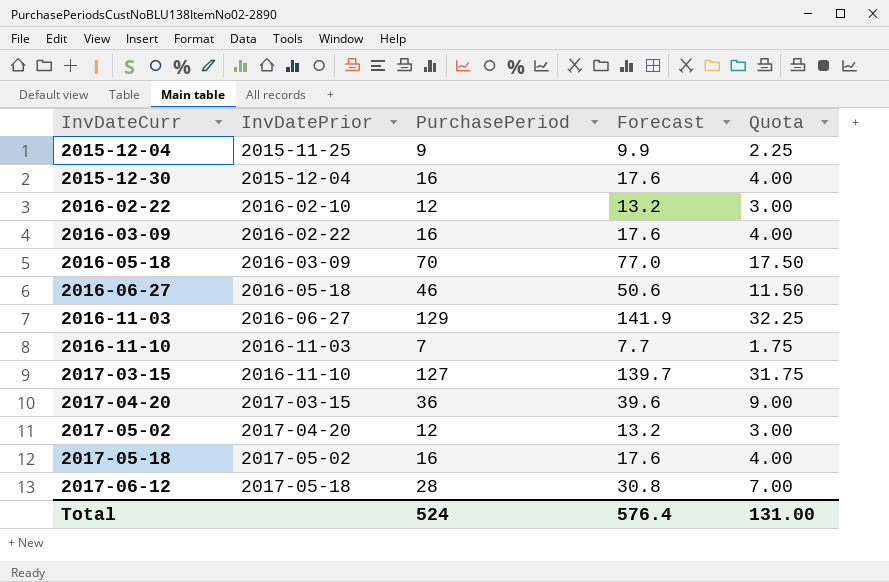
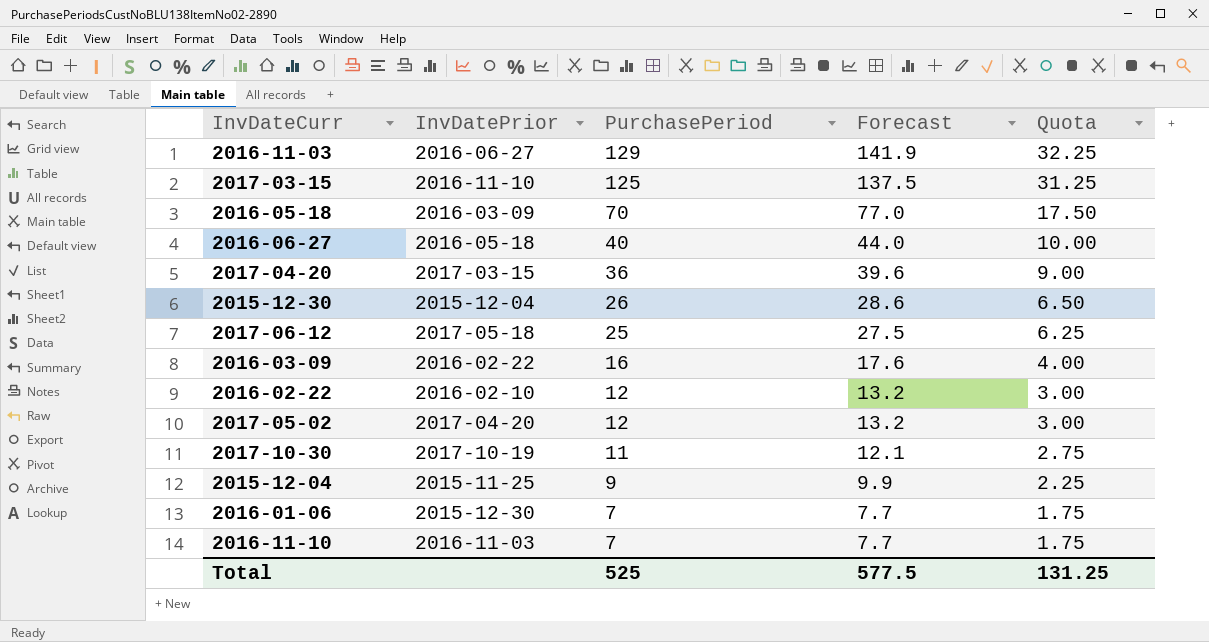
row order: InvDateCurr ascending -> PurchasePeriod descending
row 2017-05-18: 2017-05-02 | 16 | 17.6 | 4.00 -> none
2017-03-15 | PurchasePeriod: 127 -> 125
2017-03-15 | Forecast: 139.7 -> 137.5
2017-03-15 | Quota: 31.75 -> 31.25
2016-06-27 | PurchasePeriod: 46 -> 40
2016-06-27 | Forecast: 50.6 -> 44.0
2016-06-27 | Quota: 11.50 -> 10.00
2015-12-30 | PurchasePeriod: 16 -> 26
2015-12-30 | Forecast: 17.6 -> 28.6
2015-12-30 | Quota: 4.00 -> 6.50
2017-06-12 | PurchasePeriod: 28 -> 25
2017-06-12 | Forecast: 30.8 -> 27.5
2017-06-12 | Quota: 7.00 -> 6.25
row 2017-10-30: none -> 2017-10-19 | 11 | 12.1 | 2.75
row 2016-01-06: none -> 2015-12-30 | 7 | 7.7 | 1.75
Total | PurchasePeriod: 524 -> 525
Total | Forecast: 576.4 -> 577.5
Total | Quota: 131.00 -> 131.25

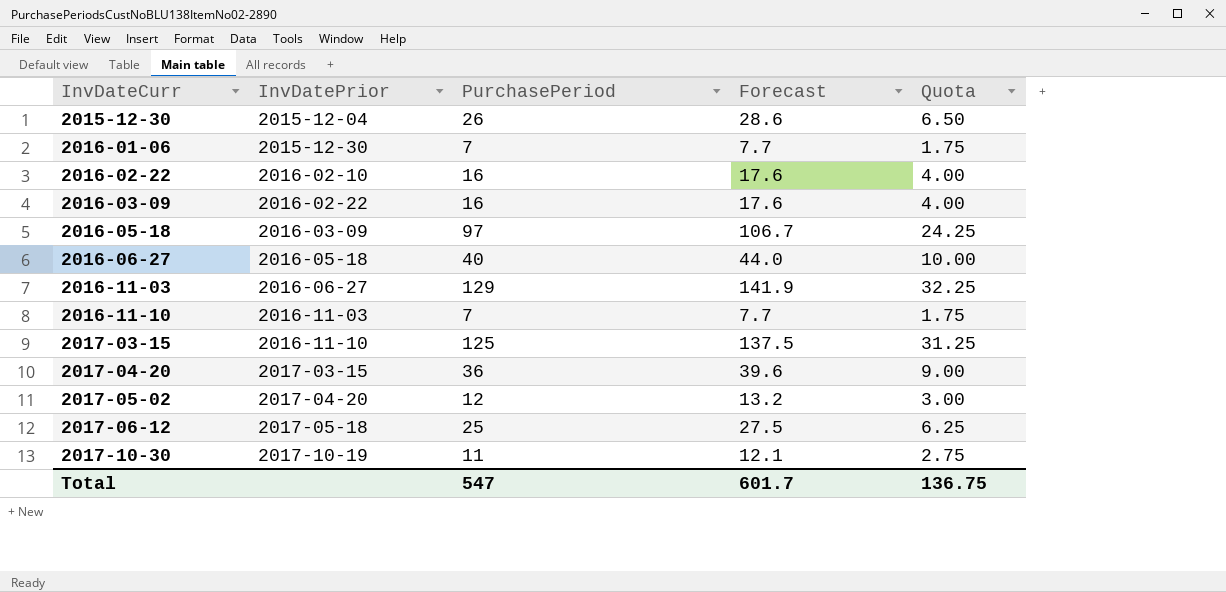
row order: PurchasePeriod descending -> InvDateCurr ascending
row 2015-12-04: 2015-11-25 | 9 | 9.9 | 2.25 -> none
2016-02-22 | PurchasePeriod: 12 -> 16
2016-02-22 | Forecast: 13.2 -> 17.6
2016-02-22 | Quota: 3.00 -> 4.00
2016-05-18 | PurchasePeriod: 70 -> 97
2016-05-18 | Forecast: 77.0 -> 106.7
2016-05-18 | Quota: 17.50 -> 24.25
Total | PurchasePeriod: 525 -> 547
Total | Forecast: 577.5 -> 601.7
Total | Quota: 131.25 -> 136.75

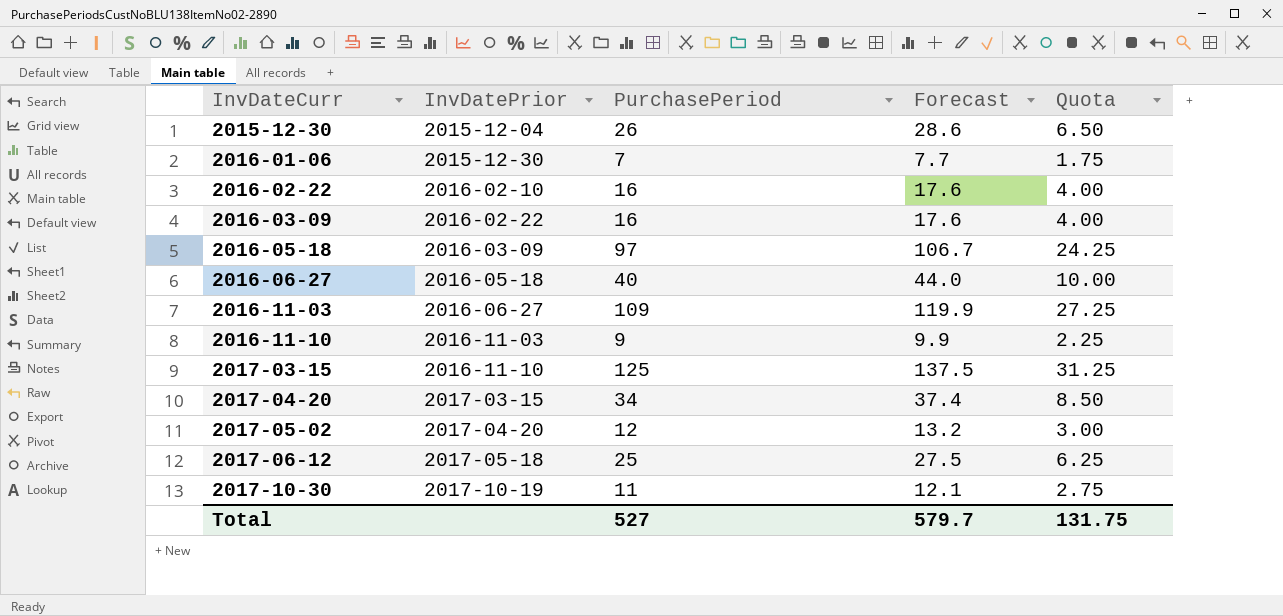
2016-11-03 | PurchasePeriod: 129 -> 109
2016-11-03 | Forecast: 141.9 -> 119.9
2016-11-03 | Quota: 32.25 -> 27.25
2016-11-10 | PurchasePeriod: 7 -> 9
2016-11-10 | Forecast: 7.7 -> 9.9
2016-11-10 | Quota: 1.75 -> 2.25
2017-04-20 | PurchasePeriod: 36 -> 34
2017-04-20 | Forecast: 39.6 -> 37.4
2017-04-20 | Quota: 9.00 -> 8.50
Total | PurchasePeriod: 547 -> 527
Total | Forecast: 601.7 -> 579.7
Total | Quota: 136.75 -> 131.75

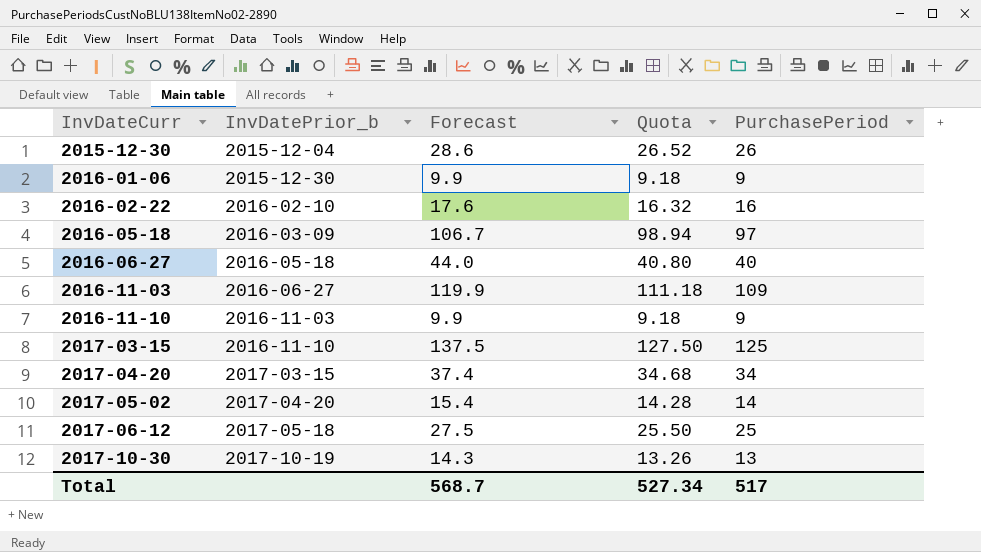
column name: InvDatePrior -> InvDatePrior_b
column Quota | formula: [PurchasePeriod] * 0.25 -> [PurchasePeriod] * 1.02
column PurchasePeriod | position: 3 -> 5
row 2016-03-09: 2016-02-22 | 16 | 17.6 | 4.00 -> none
2016-01-06 | Forecast: 7.7 -> 9.9
2016-01-06 | PurchasePeriod: 7 -> 9
2017-05-02 | Forecast: 13.2 -> 15.4
2017-05-02 | PurchasePeriod: 12 -> 14
2017-10-30 | Forecast: 12.1 -> 14.3
2017-10-30 | PurchasePeriod: 11 -> 13
Total | Forecast: 579.7 -> 568.7
Total | Quota: 131.75 -> 527.34
Total | PurchasePeriod: 527 -> 517

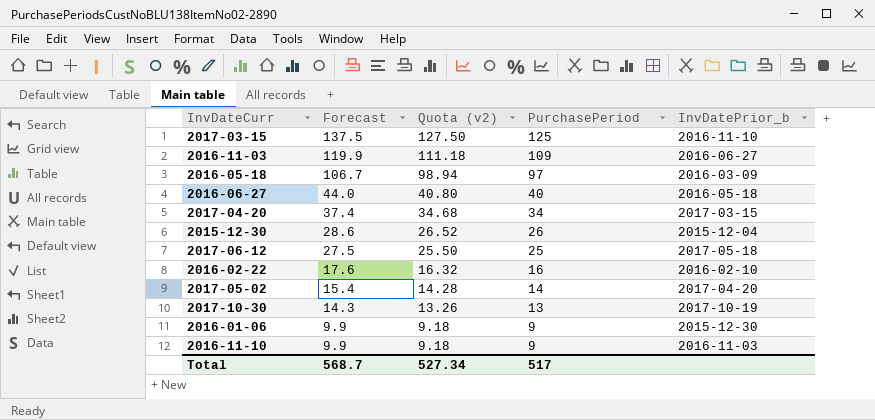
row order: InvDateCurr ascending -> Forecast descending
column name: Quota -> Quota (v2)
column InvDatePrior_b | position: 2 -> 5

